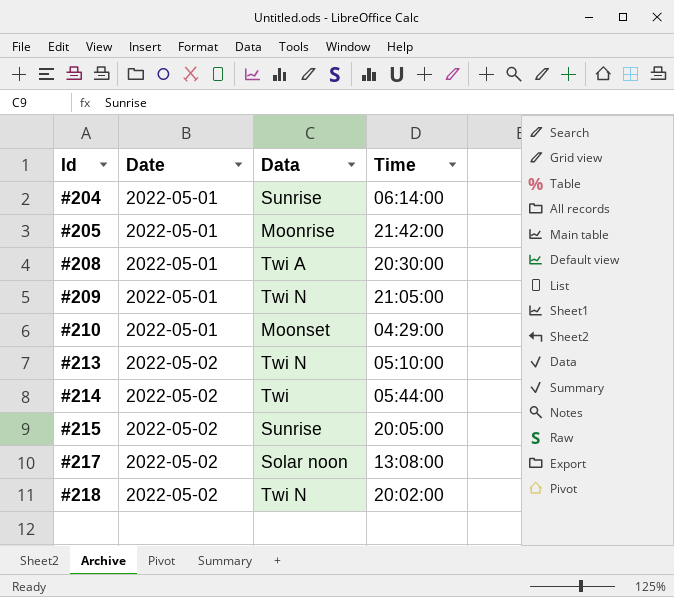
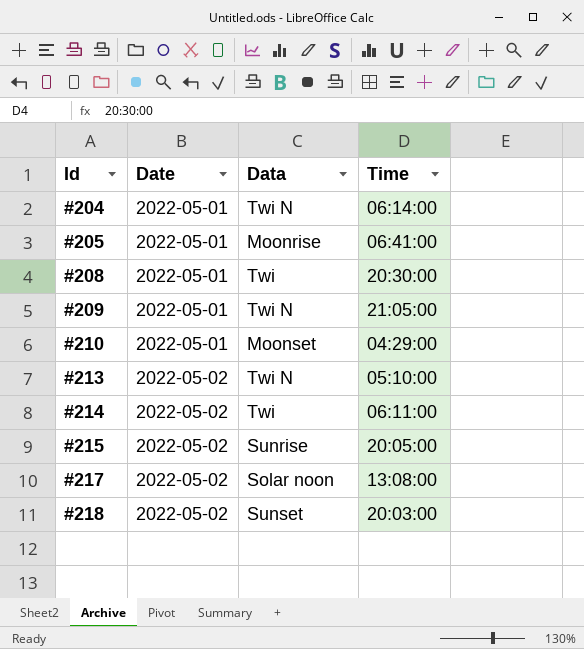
#204 | Data: Sunrise -> Twi N
#205 | Time: 21:42:00 -> 06:41:00
#208 | Data: Twi A -> Twi
#214 | Time: 05:44:00 -> 06:11:00
#218 | Data: Twi N -> Sunset
#218 | Time: 20:02:00 -> 20:03:00

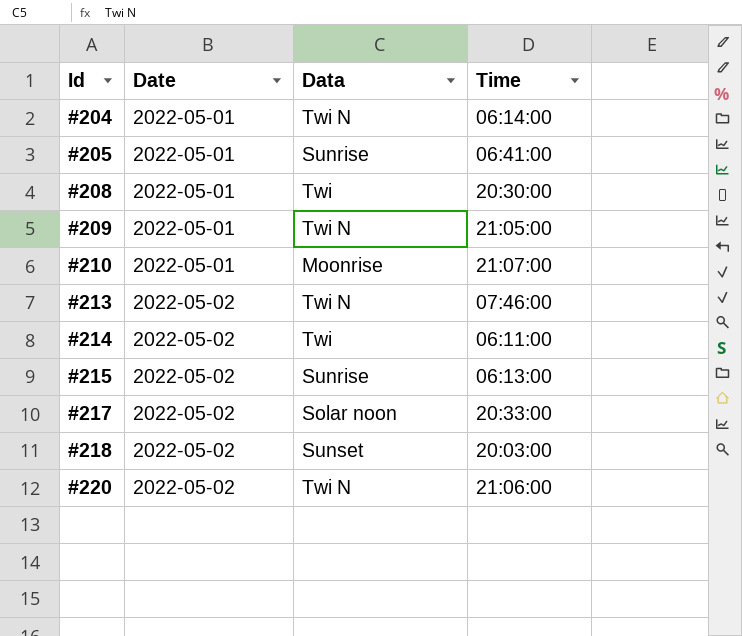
#205 | Data: Moonrise -> Sunrise
#210 | Data: Moonset -> Moonrise
#210 | Time: 04:29:00 -> 21:07:00
#213 | Time: 05:10:00 -> 07:46:00
#215 | Time: 20:05:00 -> 06:13:00
#217 | Time: 13:08:00 -> 20:33:00
row #220: none -> 2022-05-02 | Twi N | 21:06:00

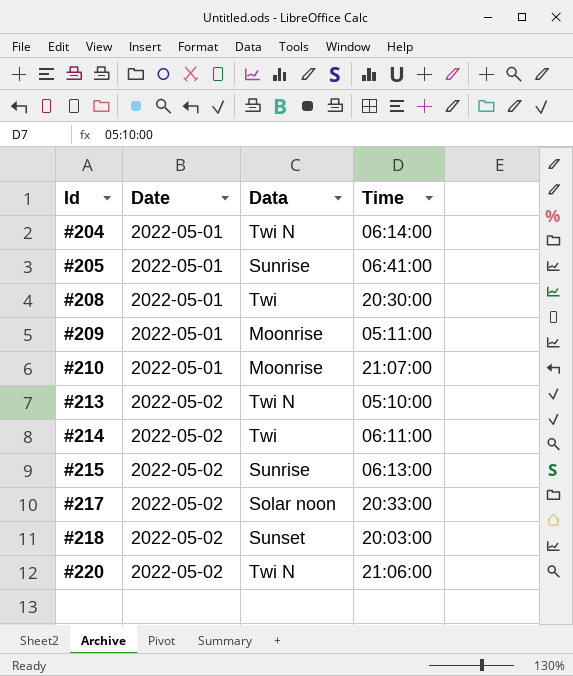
#209 | Data: Twi N -> Moonrise
#209 | Time: 21:05:00 -> 05:11:00
#213 | Time: 07:46:00 -> 05:10:00

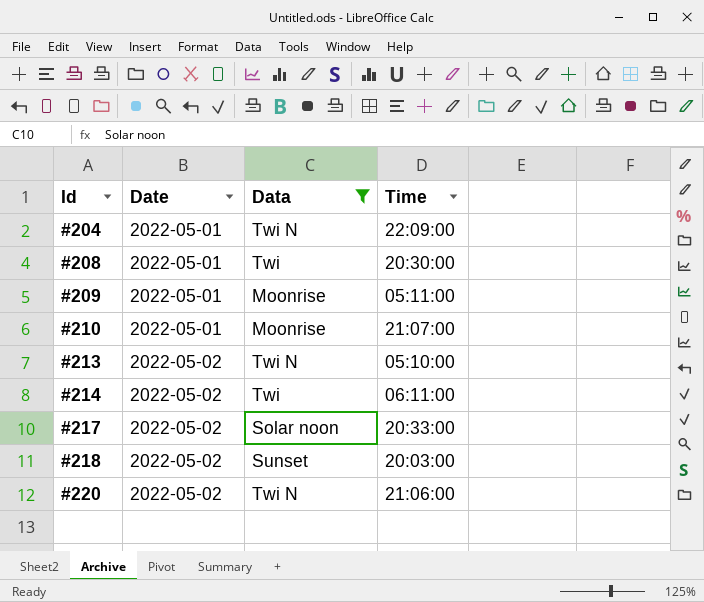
filter: none -> Data != Sunrise
#204 | Time: 06:14:00 -> 22:09:00

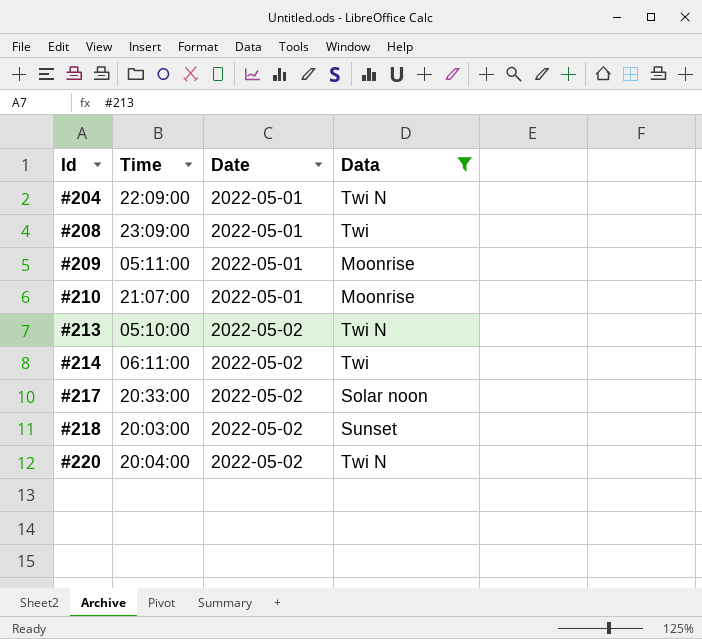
column Time | position: 4 -> 2
#208 | Time: 20:30:00 -> 23:09:00
#220 | Time: 21:06:00 -> 20:04:00

